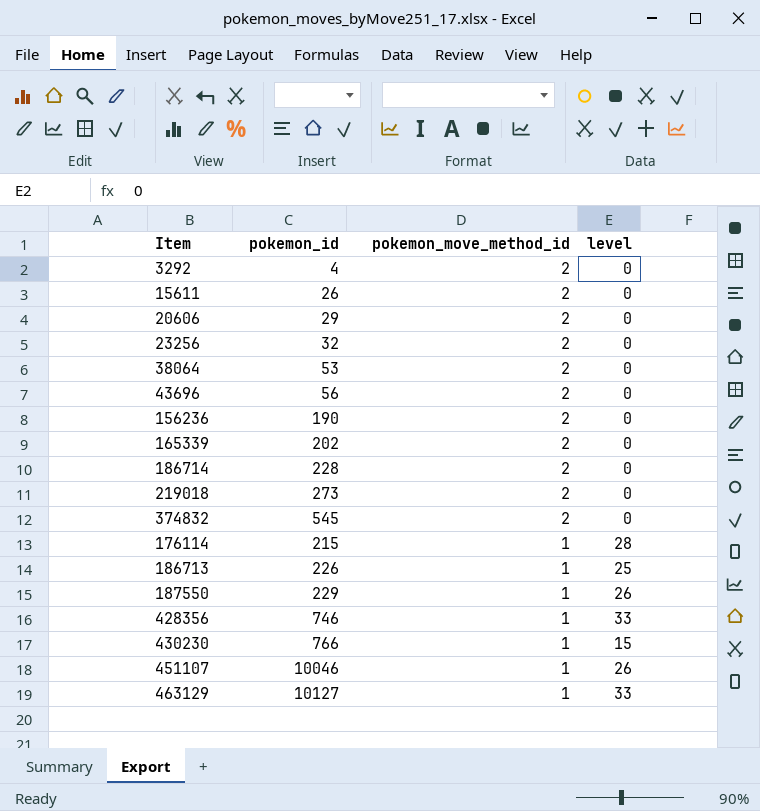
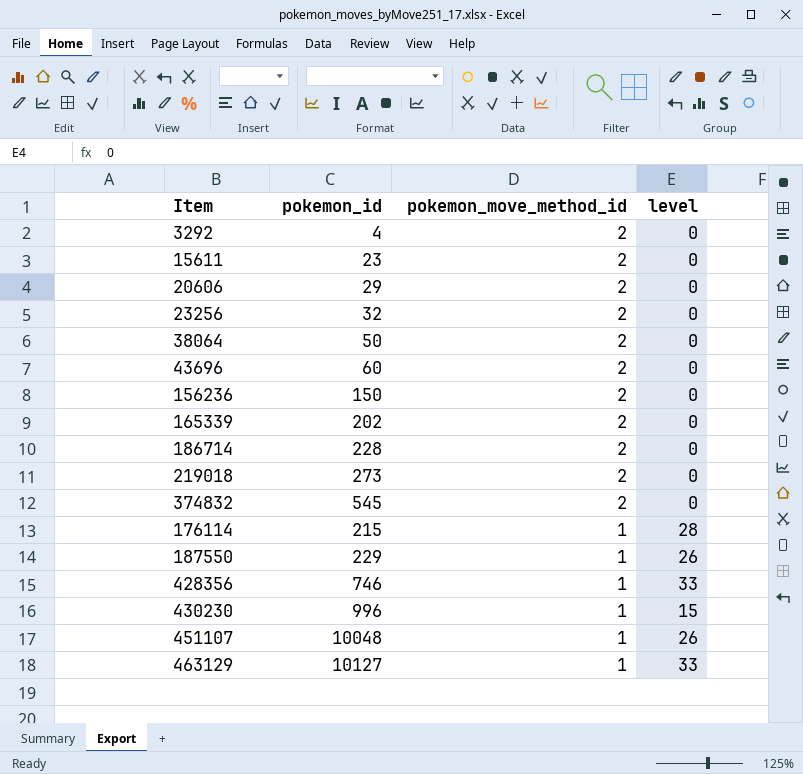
row 186713: 226 | 1 | 25 -> none
15611 | pokemon_id: 26 -> 23
38064 | pokemon_id: 53 -> 50
43696 | pokemon_id: 56 -> 60
156236 | pokemon_id: 190 -> 150
430230 | pokemon_id: 766 -> 996
451107 | pokemon_id: 10046 -> 10048

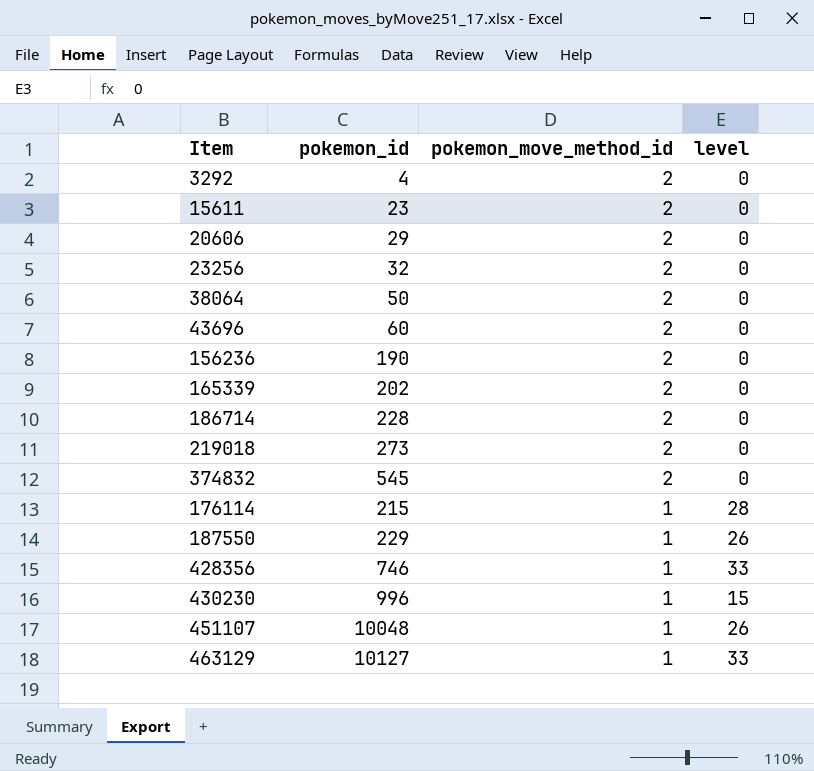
156236 | pokemon_id: 150 -> 190

